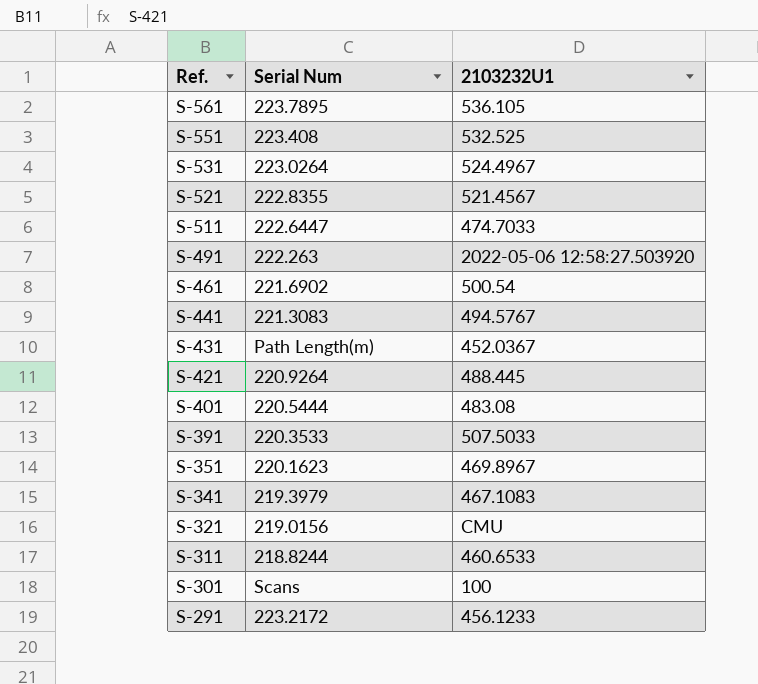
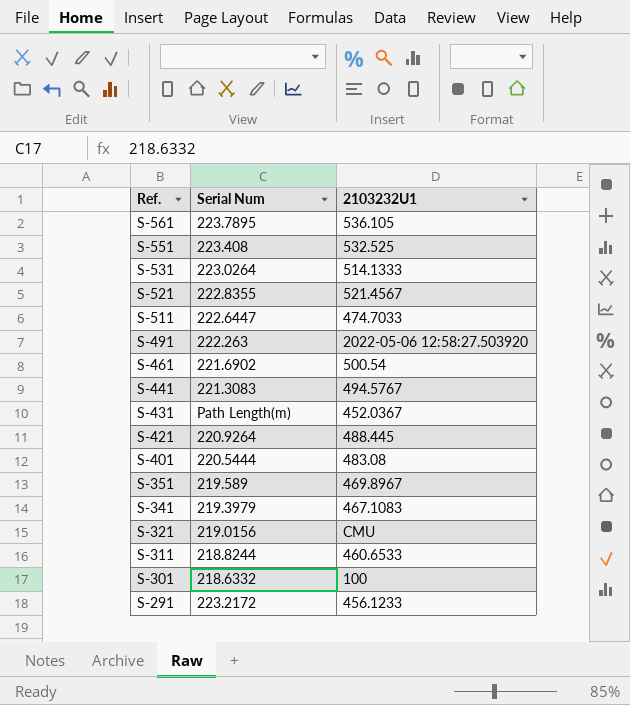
row S-391: 220.3533 | 507.5033 -> none
S-531 | 2103232U1: 524.4967 -> 514.1333
S-351 | Serial Num: 220.1623 -> 219.589
S-301 | Serial Num: Scans -> 218.6332

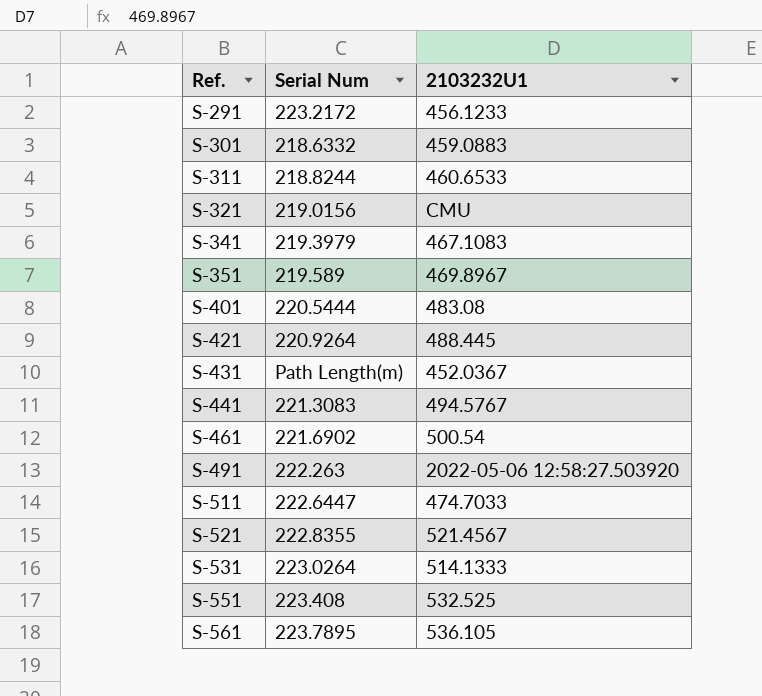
row order: Ref. descending -> Ref. ascending
S-301 | 2103232U1: 100 -> 459.0883

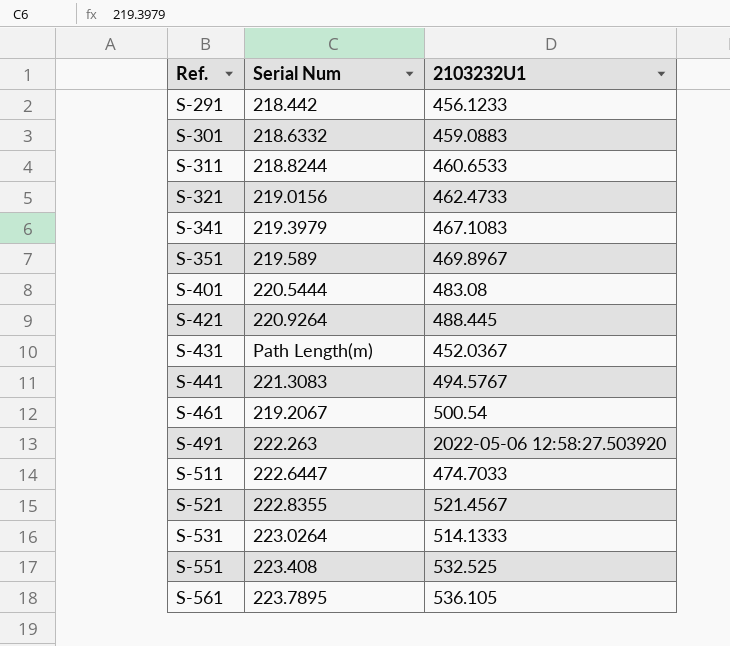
S-291 | Serial Num: 223.2172 -> 218.442
S-321 | 2103232U1: CMU -> 462.4733
S-461 | Serial Num: 221.6902 -> 219.2067

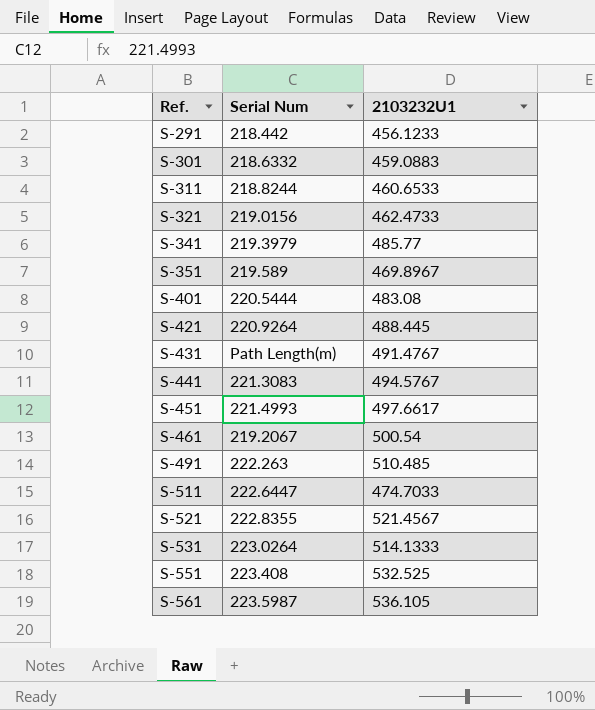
S-341 | 2103232U1: 467.1083 -> 485.77
S-431 | 2103232U1: 452.0367 -> 491.4767
row S-451: none -> 221.4993 | 497.6617
S-491 | 2103232U1: 2022-05-06 12:58:27.503920 -> 510.485
S-561 | Serial Num: 223.7895 -> 223.5987

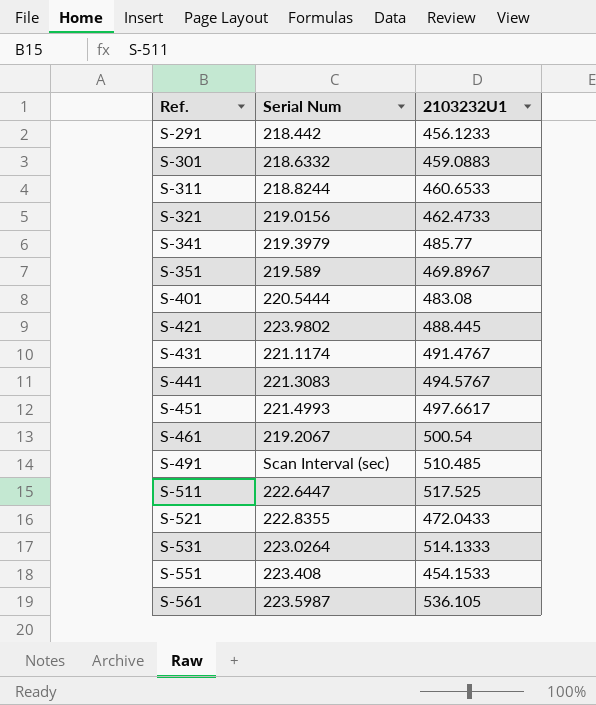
S-421 | Serial Num: 220.9264 -> 223.9802
S-431 | Serial Num: Path Length(m) -> 221.1174
S-491 | Serial Num: 222.263 -> Scan Interval (sec)
S-511 | 2103232U1: 474.7033 -> 517.525
S-521 | 2103232U1: 521.4567 -> 472.0433
S-551 | 2103232U1: 532.525 -> 454.1533

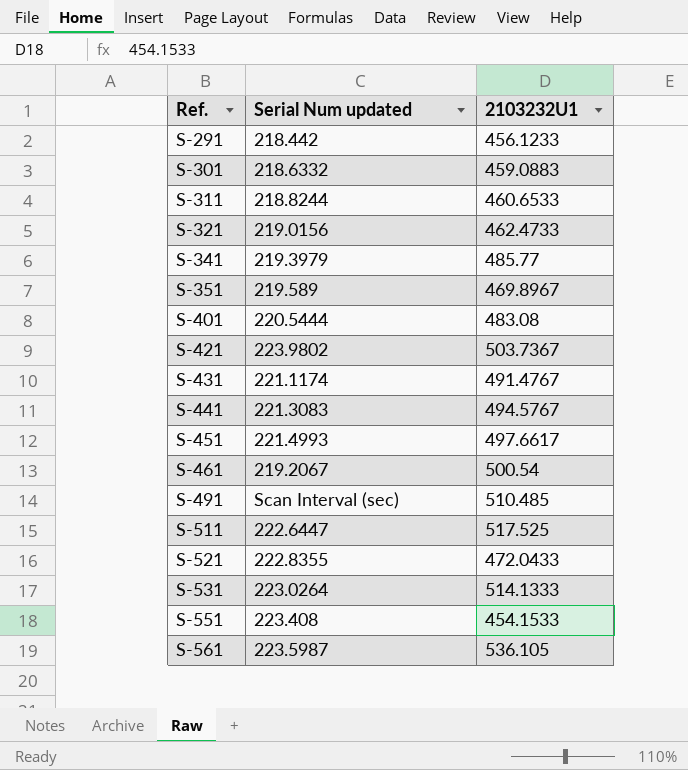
column name: Serial Num -> Serial Num updated
S-421 | 2103232U1: 488.445 -> 503.7367

